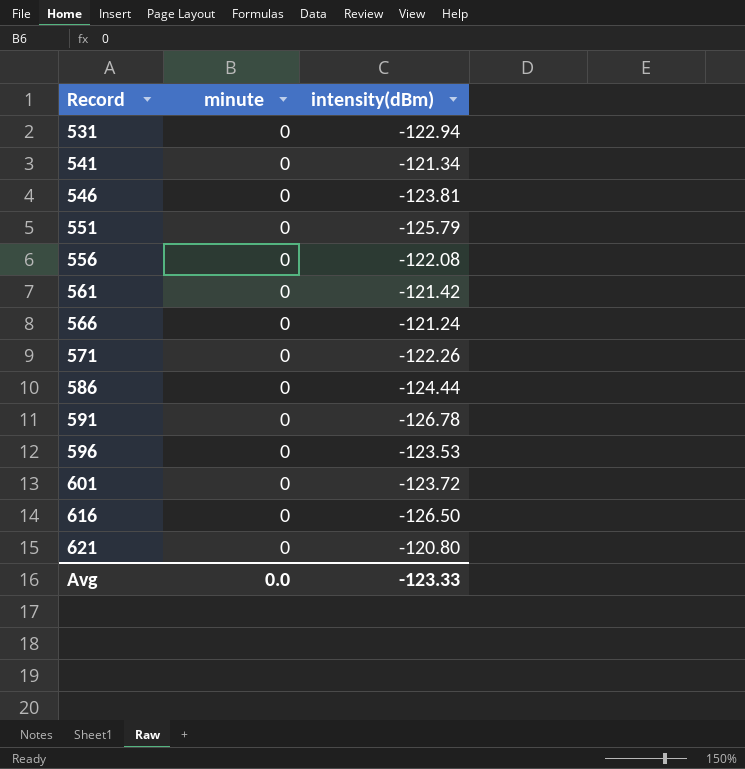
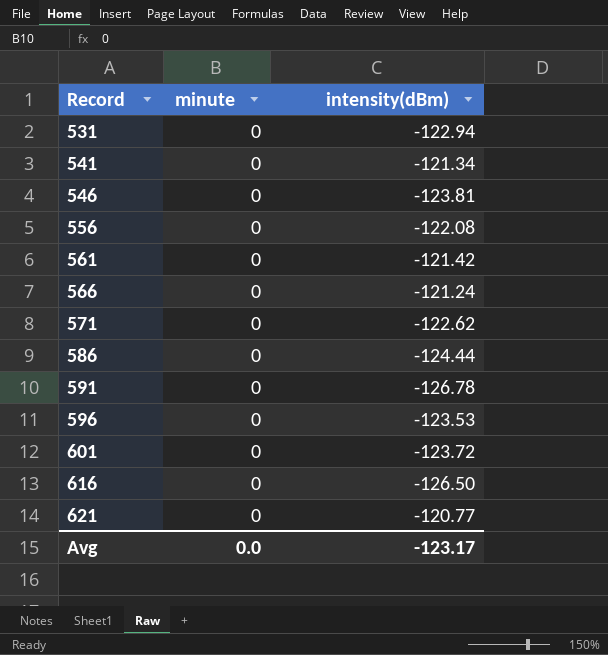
row 551: 0 | -125.79 -> none
571 | intensity(dBm): -122.26 -> -122.62
621 | intensity(dBm): -120.80 -> -120.77
Avg | intensity(dBm): -123.33 -> -123.17

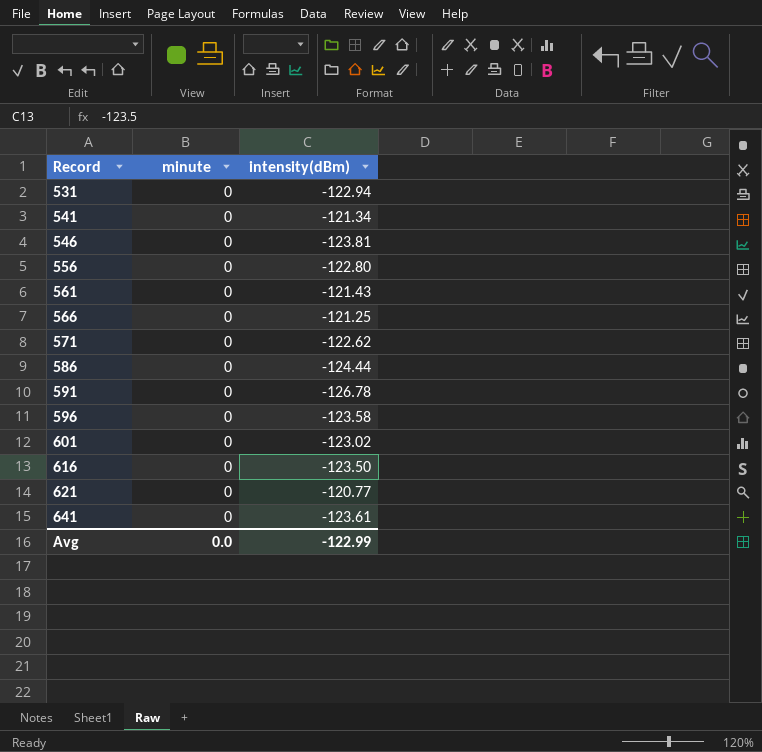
556 | intensity(dBm): -122.08 -> -122.80
561 | intensity(dBm): -121.42 -> -121.43
566 | intensity(dBm): -121.24 -> -121.25
596 | intensity(dBm): -123.53 -> -123.58
601 | intensity(dBm): -123.72 -> -123.02
616 | intensity(dBm): -126.50 -> -123.50
row 641: none -> 0 | -123.61
Avg | intensity(dBm): -123.17 -> -122.99

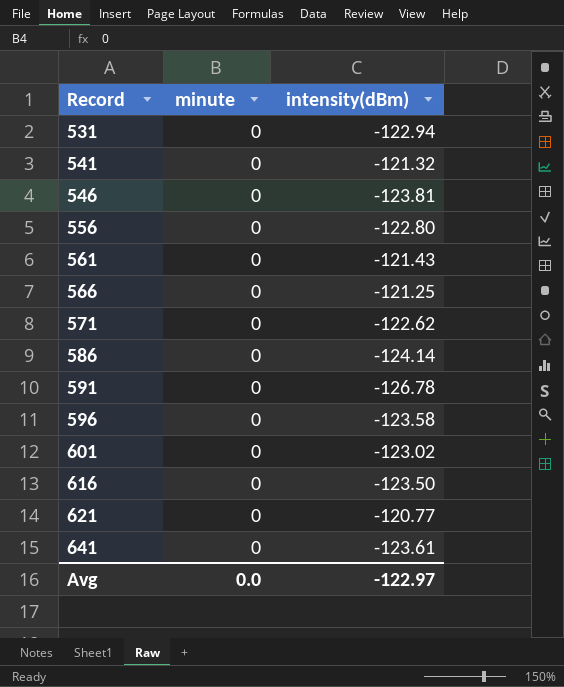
541 | intensity(dBm): -121.34 -> -121.32
586 | intensity(dBm): -124.44 -> -124.14
Avg | intensity(dBm): -122.99 -> -122.97

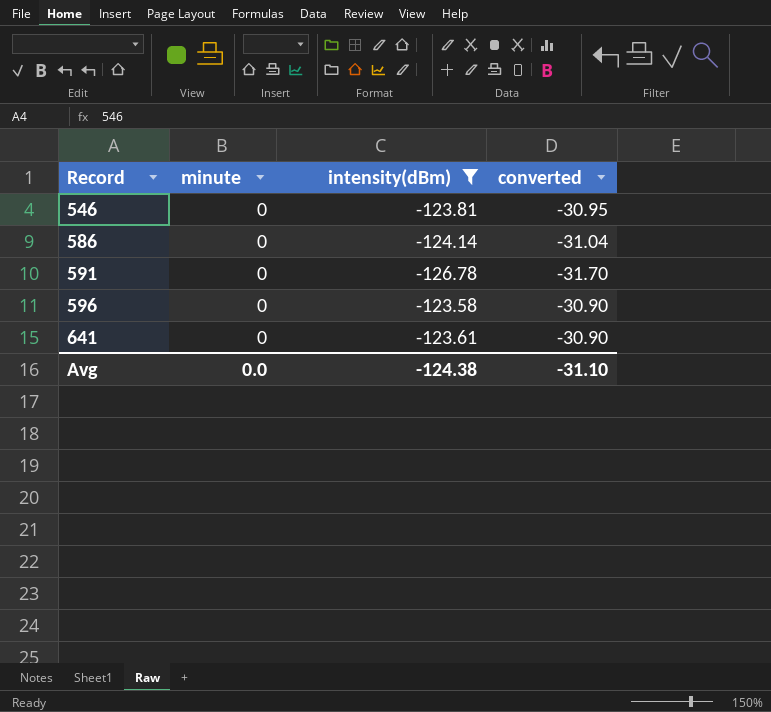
filter: none -> intensity(dBm) <= -123.58
column converted | formula: none -> [intensity(dBm)] * 0.25
Avg | intensity(dBm): -122.97 -> -124.38

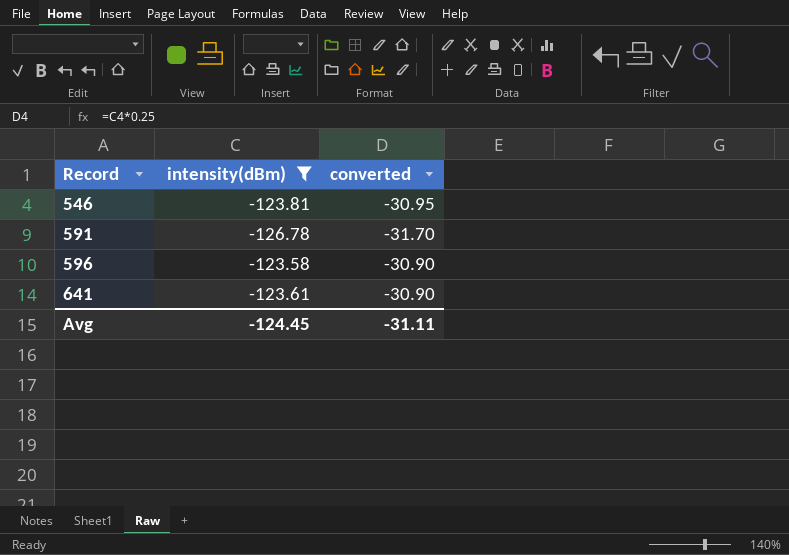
column minute | position: 2 -> none
row 586: 0 | -124.14 | -31.04 -> none
Avg | intensity(dBm): -124.38 -> -124.45
Avg | converted: -31.10 -> -31.11

